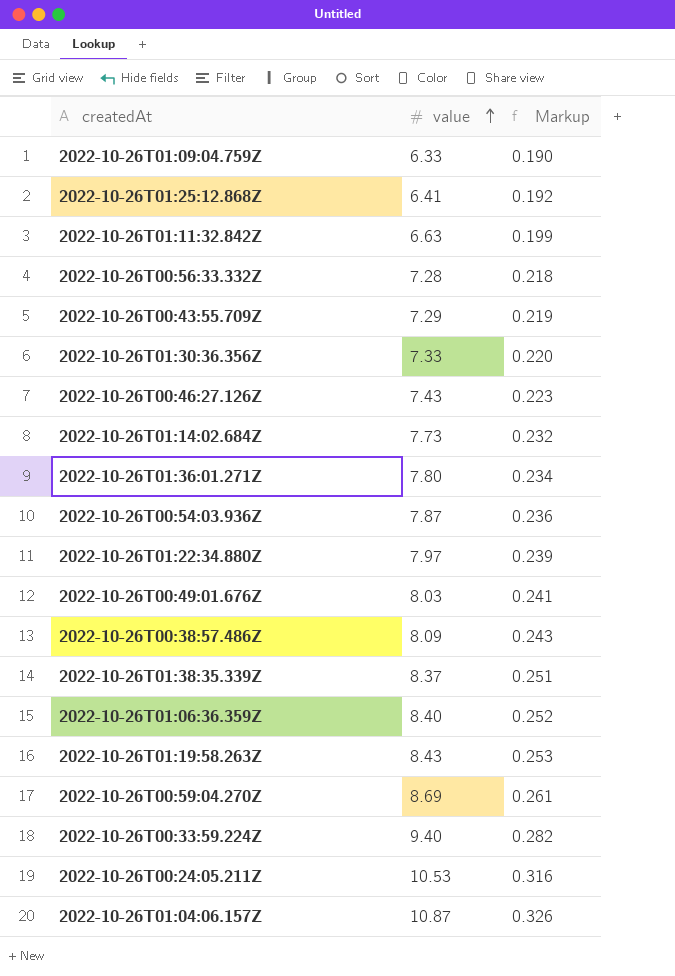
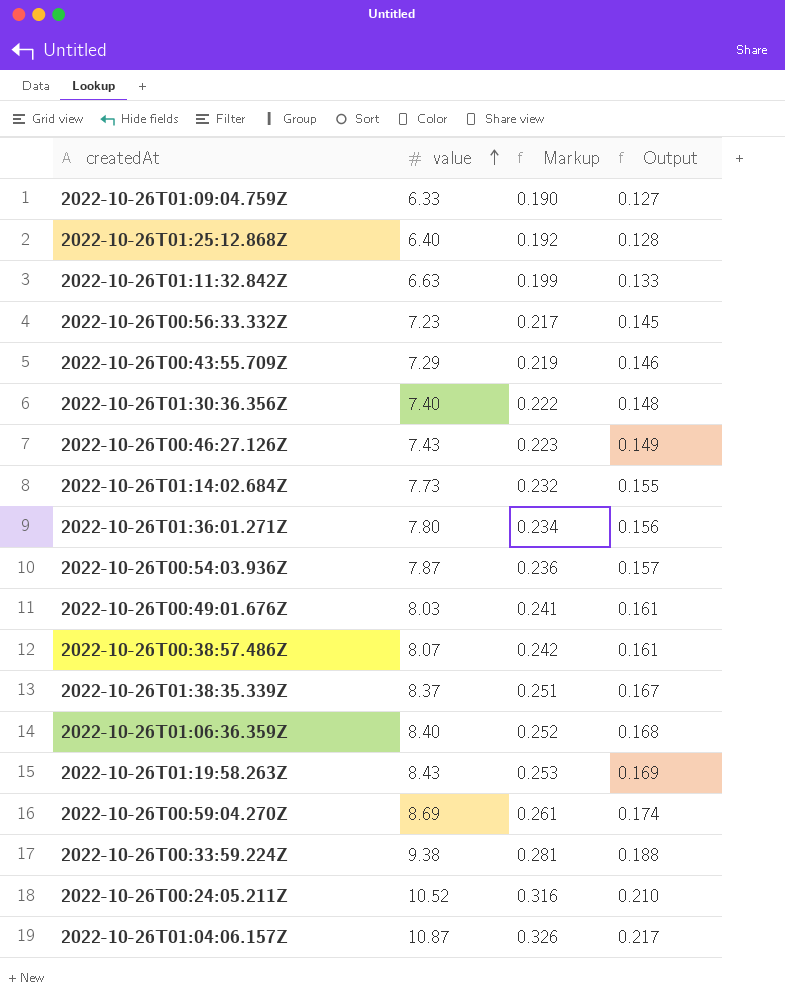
column Output | formula: none -> [value] * 0.02
row 2022-10-26T01:22:34.880Z: 7.97 | 0.239 -> none
2022-10-26T01:25:12.868Z | value: 6.41 -> 6.40
2022-10-26T00:56:33.332Z | value: 7.28 -> 7.23
2022-10-26T00:56:33.332Z | Markup: 0.218 -> 0.217
2022-10-26T01:30:36.356Z | value: 7.33 -> 7.40
2022-10-26T01:30:36.356Z | Markup: 0.220 -> 0.222
2022-10-26T00:38:57.486Z | value: 8.09 -> 8.07
2022-10-26T00:38:57.486Z | Markup: 0.243 -> 0.242
2022-10-26T00:33:59.224Z | value: 9.40 -> 9.38
2022-10-26T00:33:59.224Z | Markup: 0.282 -> 0.281
2022-10-26T00:24:05.211Z | value: 10.53 -> 10.52

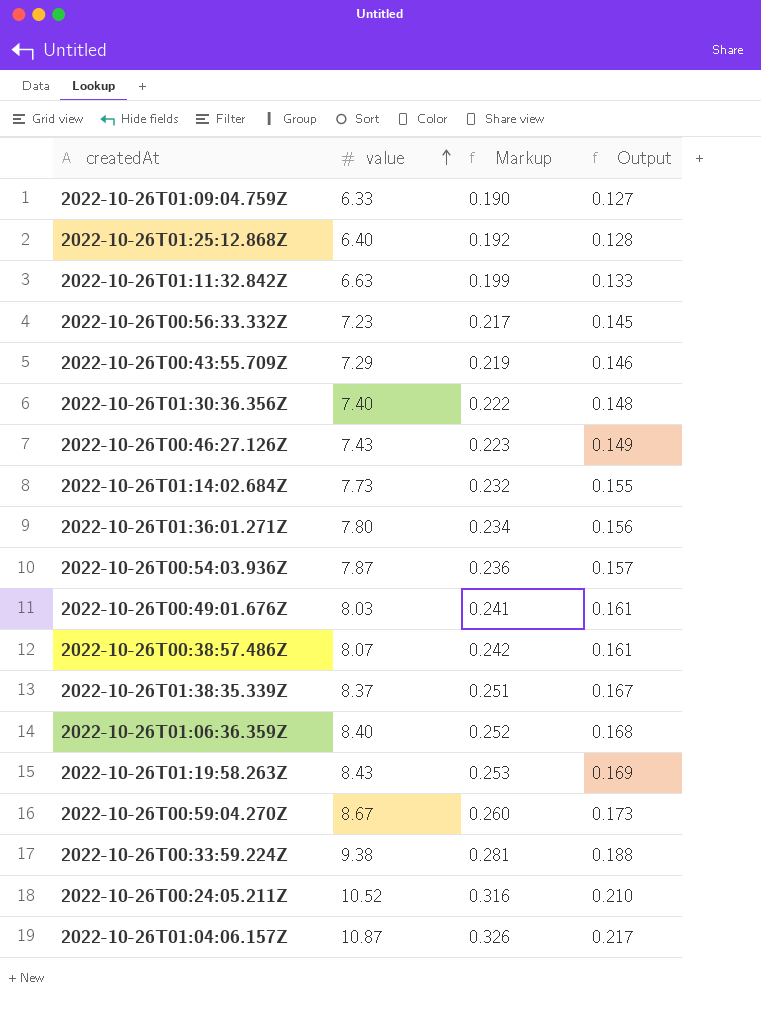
2022-10-26T00:59:04.270Z | value: 8.69 -> 8.67
2022-10-26T00:59:04.270Z | Markup: 0.261 -> 0.260
2022-10-26T00:59:04.270Z | Output: 0.174 -> 0.173

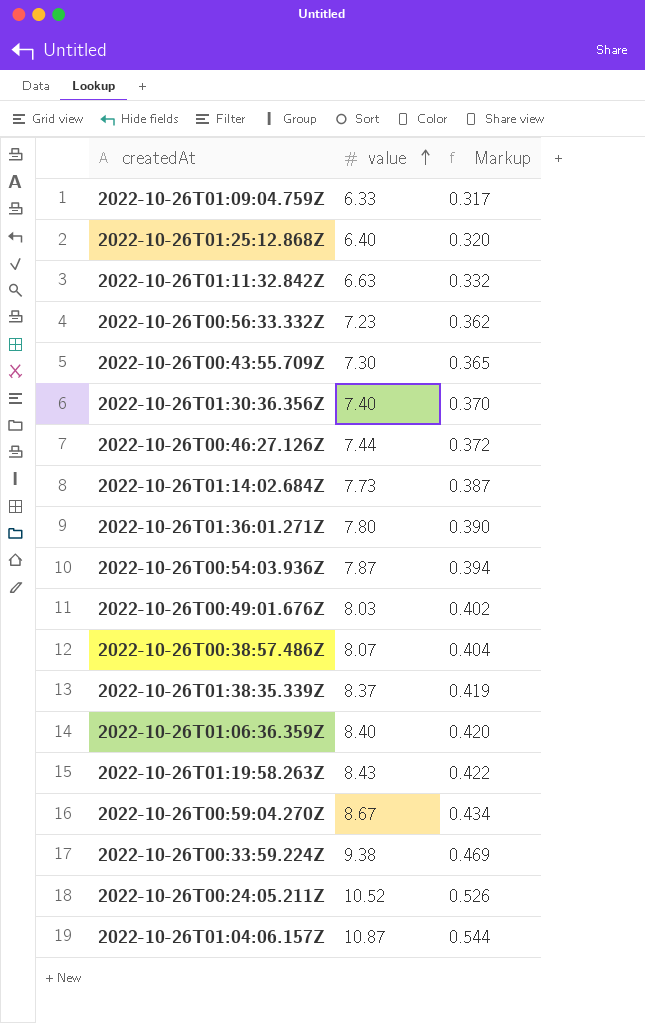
column Output | formula: [value] * 0.02 -> none
column Markup | formula: [value] * 0.03 -> [value] * 0.05
2022-10-26T00:43:55.709Z | value: 7.29 -> 7.30
2022-10-26T00:46:27.126Z | value: 7.43 -> 7.44

